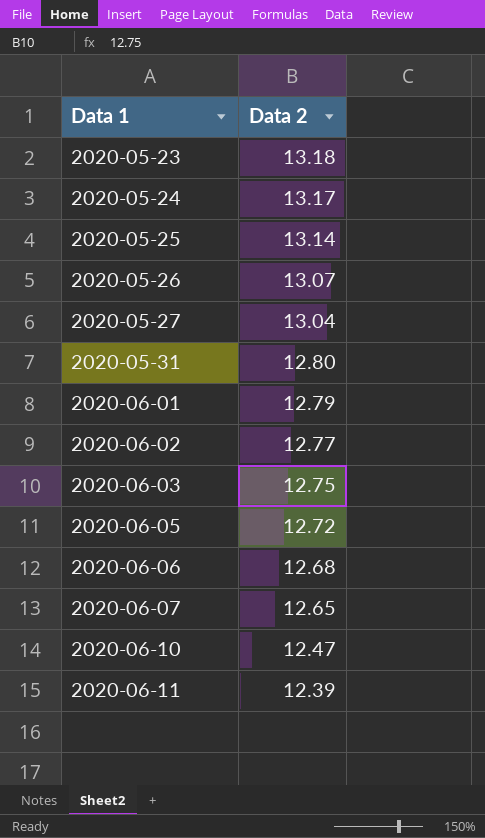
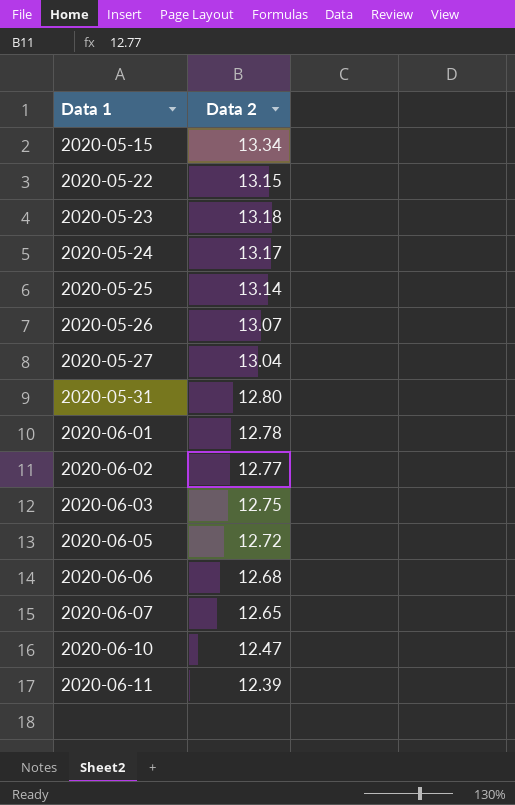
row 2020-05-15: none -> 13.34
row 2020-05-22: none -> 13.15
2020-06-01 | Data 2: 12.79 -> 12.78

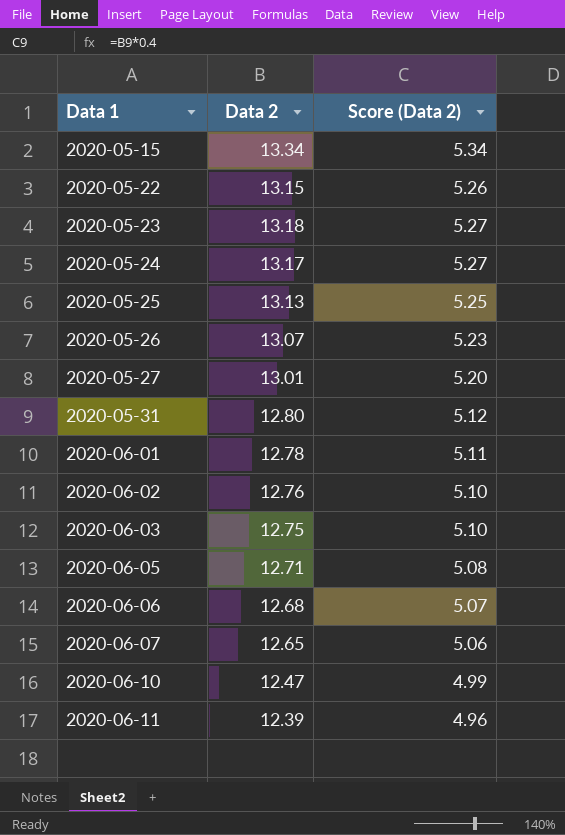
column Score (Data 2) | formula: none -> [Data 2] * 0.4
2020-05-25 | Data 2: 13.14 -> 13.13
2020-05-27 | Data 2: 13.04 -> 13.01
2020-06-02 | Data 2: 12.77 -> 12.76
2020-06-05 | Data 2: 12.72 -> 12.71

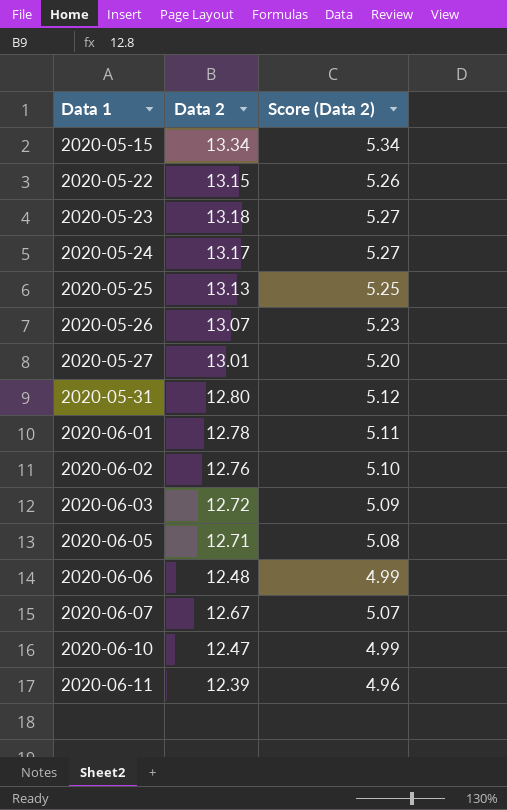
2020-06-03 | Data 2: 12.75 -> 12.72
2020-06-03 | Score (Data 2): 5.10 -> 5.09
2020-06-06 | Data 2: 12.68 -> 12.48
2020-06-06 | Score (Data 2): 5.07 -> 4.99
2020-06-07 | Data 2: 12.65 -> 12.67
2020-06-07 | Score (Data 2): 5.06 -> 5.07

